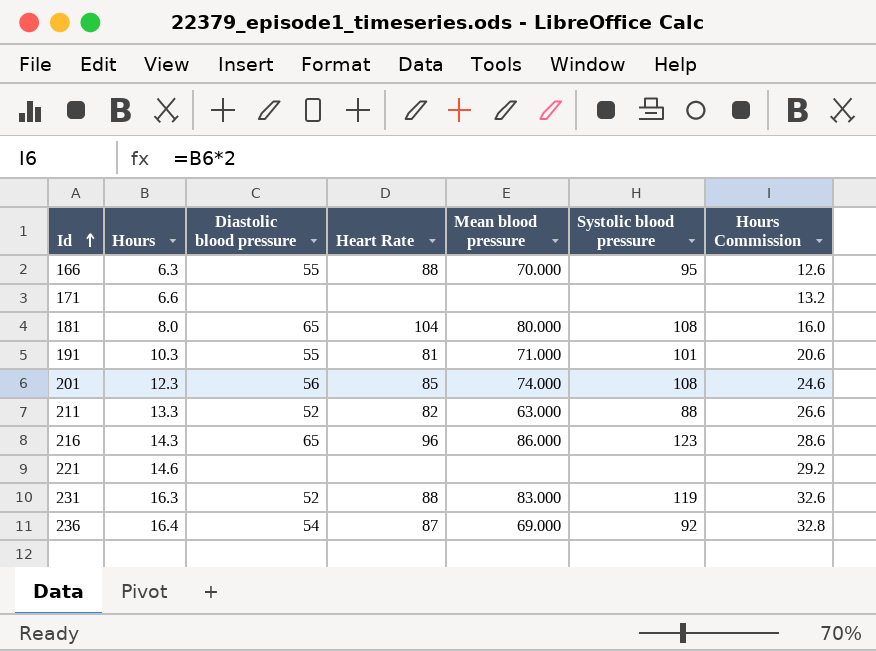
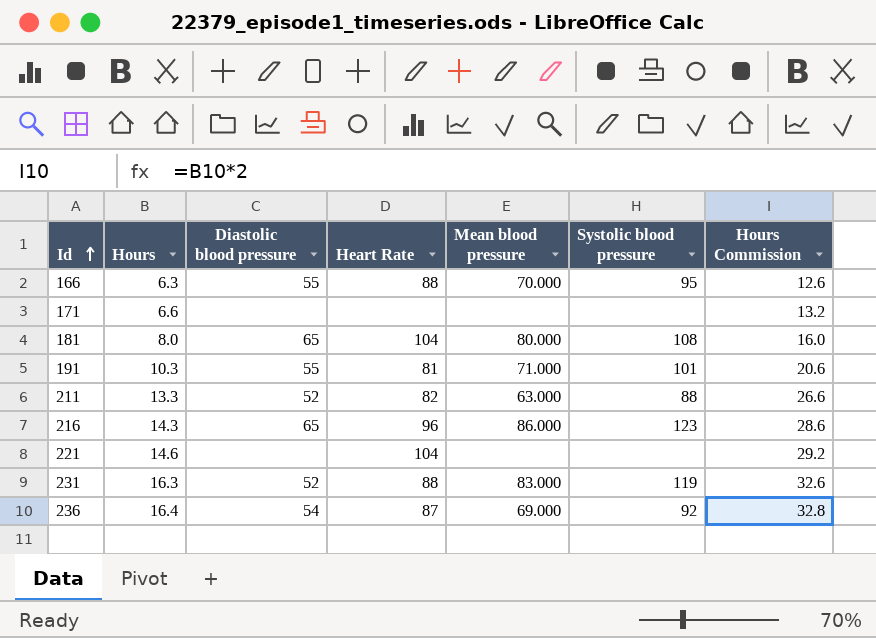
row 201: 12.3 | 56 | 85 | 74.000 | 108 | 24.6 -> none
221 | Heart Rate: none -> 104

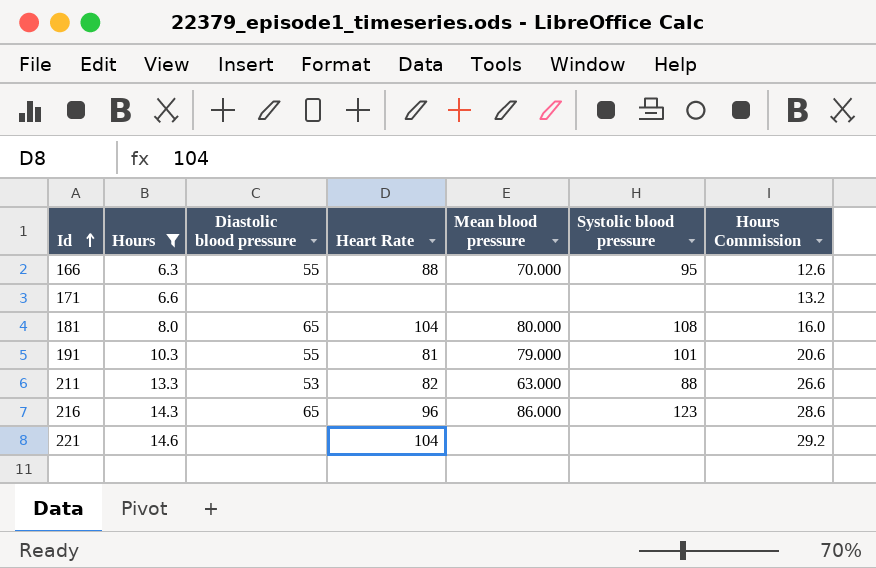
filter: none -> Hours <= 14.6
191 | Mean blood pressure: 71.000 -> 79.000
211 | Diastolic blood pressure: 52 -> 53

